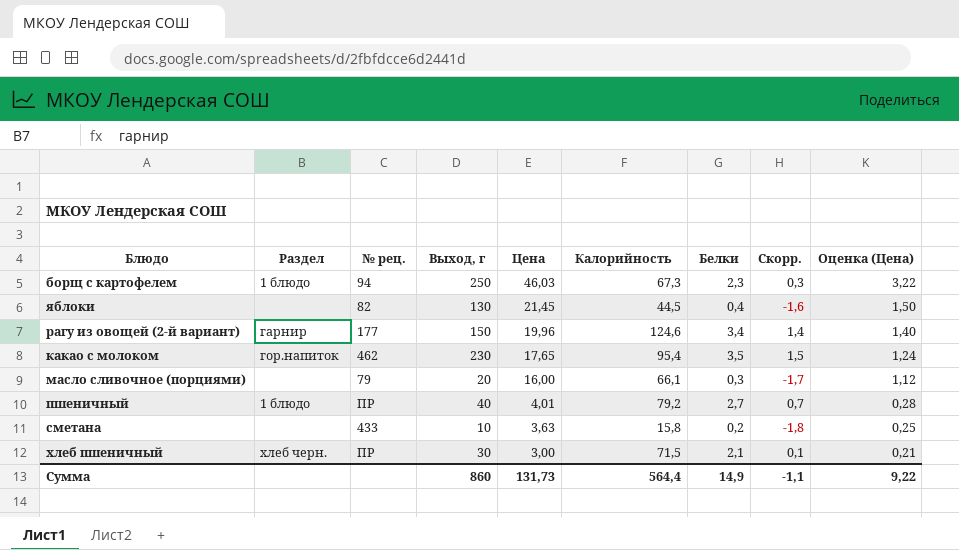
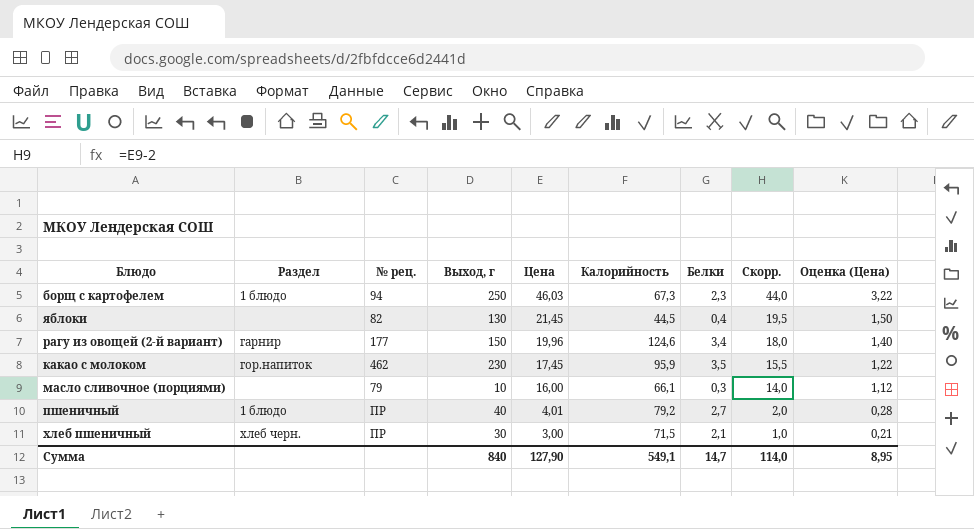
column Скорр. | formula: [Белки] - 2 -> [Цена] - 2
row сметана: none | 433 | 10 | 3,63 | 15,8 | 0,2 | -1,8 | 0,25 -> none
какао с молоком | Цена: 17,65 -> 17,45
какао с молоком | Калорийность: 95,4 -> 95,9
какао с молоком | Оценка (Цена): 1,24 -> 1,22
масло сливочное (порциями) | Выход, г: 20 -> 10
Сумма | Выход, г: 860 -> 840
Сумма | Цена: 131,73 -> 127,90
Сумма | Калорийность: 564,4 -> 549,1
Сумма | Белки: 14,9 -> 14,7
Сумма | Скорр.: -1,1 -> 114,0
Сумма | Оценка (Цена): 9,22 -> 8,95

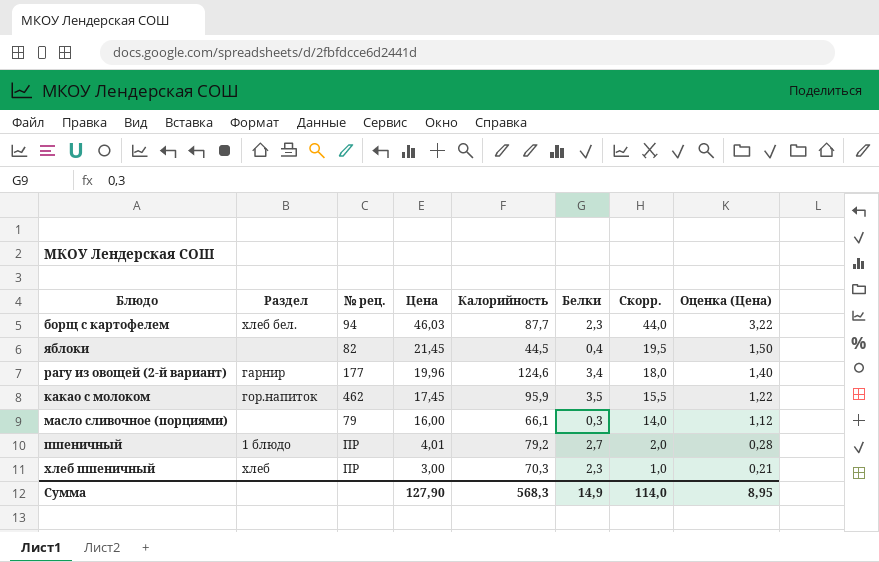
column Выход, г | position: 4 -> none
борщ с картофелем | Раздел: 1 блюдо -> хлеб бел.
борщ с картофелем | Калорийность: 67,3 -> 87,7
хлеб пшеничный | Раздел: хлеб черн. -> хлеб
хлеб пшеничный | Калорийность: 71,5 -> 70,3
хлеб пшеничный | Белки: 2,1 -> 2,3
Сумма | Калорийность: 549,1 -> 568,3
Сумма | Белки: 14,7 -> 14,9

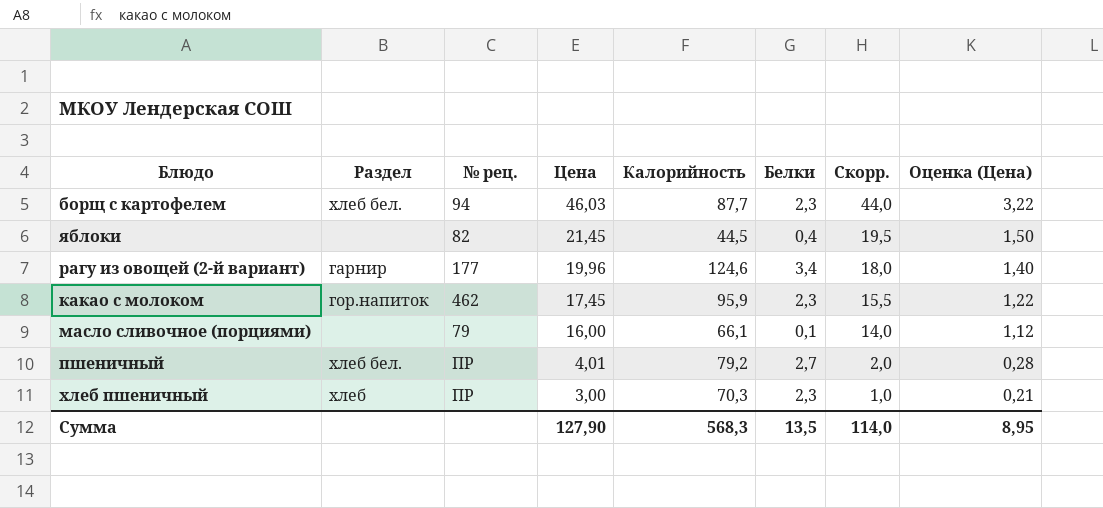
какао с молоком | Белки: 3,5 -> 2,3
масло сливочное (порциями) | Белки: 0,3 -> 0,1
пшеничный | Раздел: 1 блюдо -> хлеб бел.
Сумма | Белки: 14,9 -> 13,5

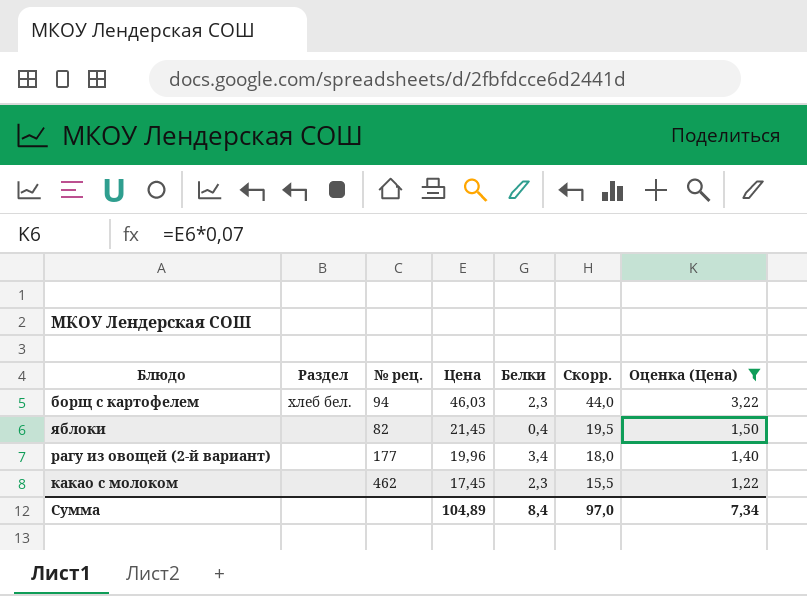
filter: none -> Оценка (Цена) >= 1,22
column Калорийность | position: 5 -> none
рагу из овощей (2-й вариант) | Раздел: гарнир -> none
какао с молоком | Раздел: гор.напиток -> none
Сумма | Цена: 127,90 -> 104,89
Сумма | Белки: 13,5 -> 8,4
Сумма | Скорр.: 114,0 -> 97,0
Сумма | Оценка (Цена): 8,95 -> 7,34

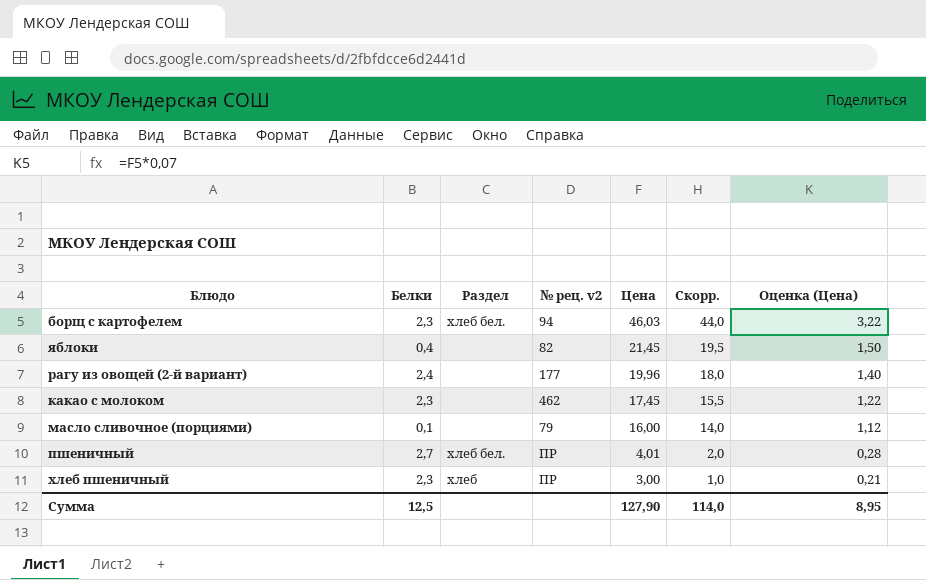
filter: Оценка (Цена) >= 1,22 -> none
column Белки | position: 5 -> 2
column name: № рец. -> № рец. v2
рагу из овощей (2-й вариант) | Белки: 3,4 -> 2,4
Сумма | Белки: 8,4 -> 12,5
Сумма | Цена: 104,89 -> 127,90
Сумма | Скорр.: 97,0 -> 114,0
Сумма | Оценка (Цена): 7,34 -> 8,95

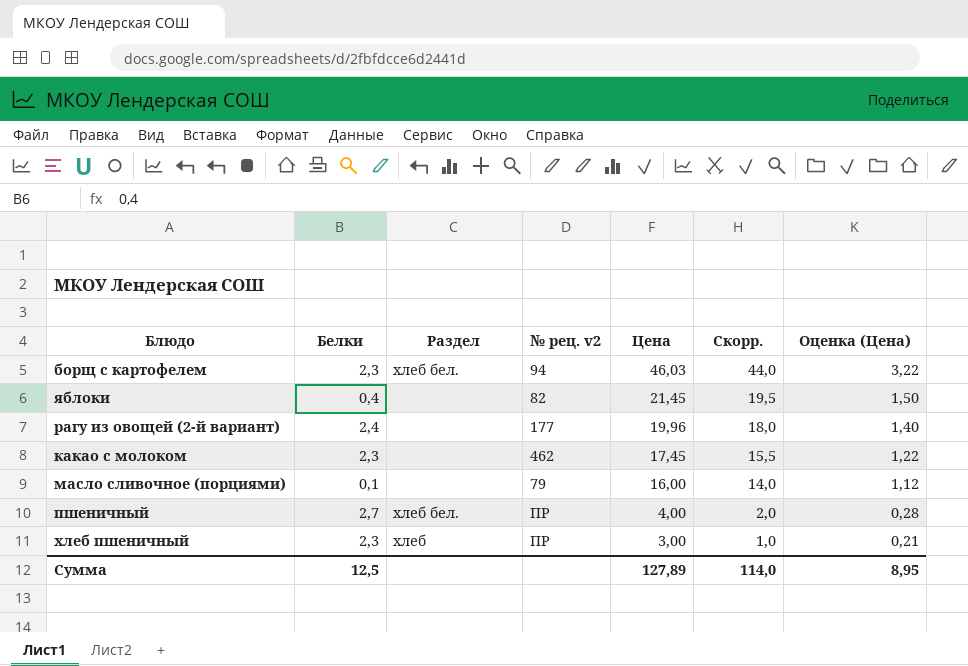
пшеничный | Цена: 4,01 -> 4,00
Сумма | Цена: 127,90 -> 127,89

